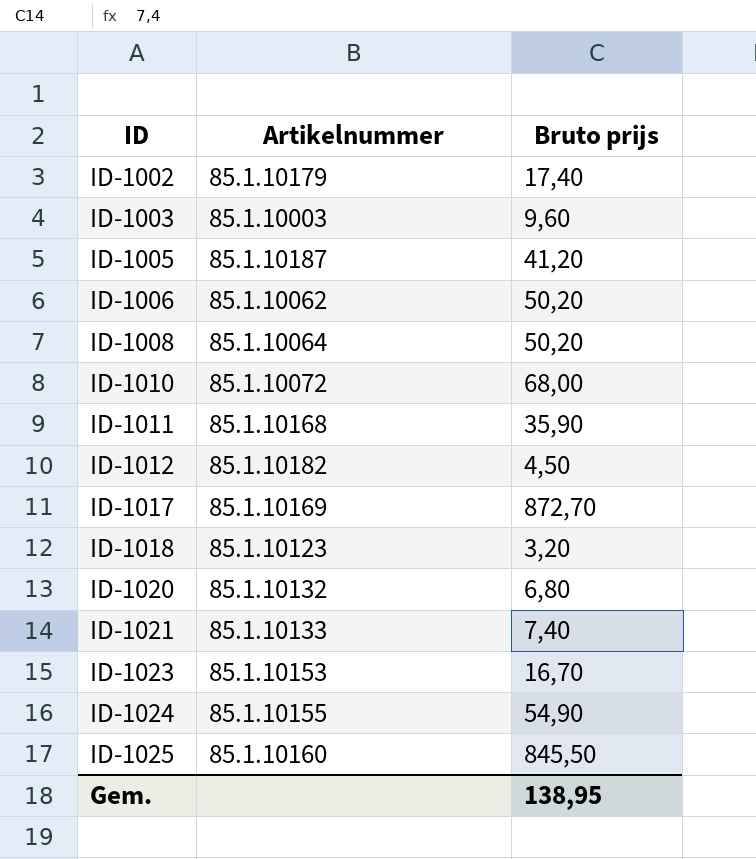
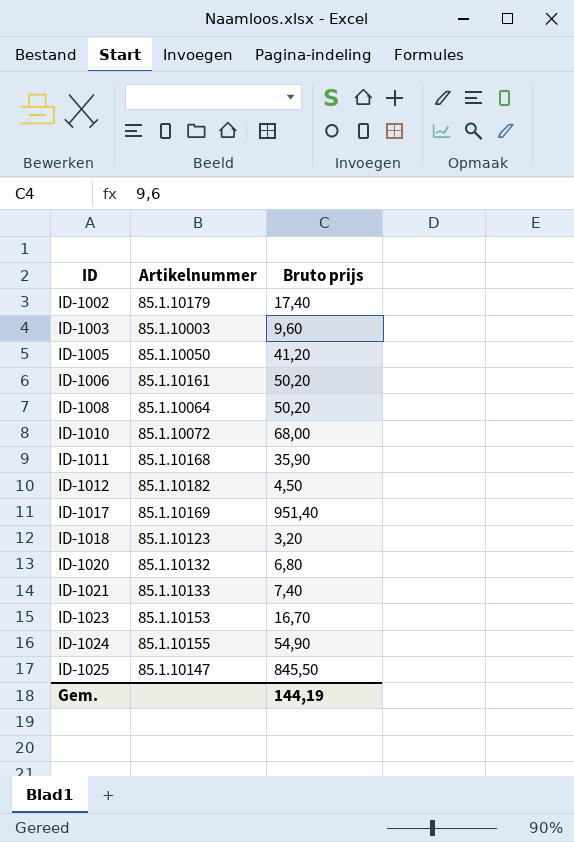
ID-1005 | Artikelnummer: 85.1.10187 -> 85.1.10050
ID-1006 | Artikelnummer: 85.1.10062 -> 85.1.10161
ID-1017 | Bruto prijs: 872,70 -> 951,40
ID-1025 | Artikelnummer: 85.1.10160 -> 85.1.10147
Gem. | Bruto prijs: 138,95 -> 144,19

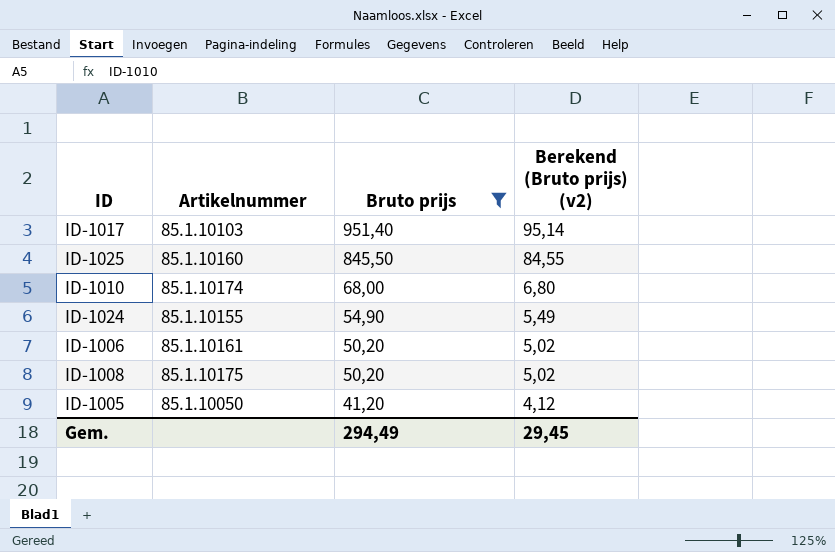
filter: none -> Bruto prijs >= 41,20
row order: ID ascending -> Bruto prijs descending
column Berekend (Bruto prijs) (v2) | formula: none -> [Bruto prijs] * 0,1
ID-1017 | Artikelnummer: 85.1.10169 -> 85.1.10103
ID-1025 | Artikelnummer: 85.1.10147 -> 85.1.10160
ID-1010 | Artikelnummer: 85.1.10072 -> 85.1.10174
ID-1008 | Artikelnummer: 85.1.10064 -> 85.1.10175
Gem. | Bruto prijs: 144,19 -> 294,49

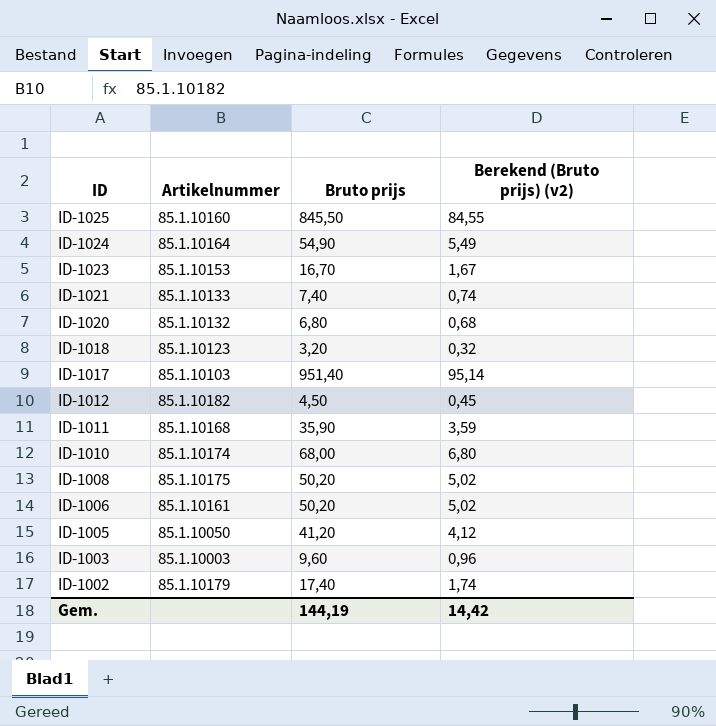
filter: Bruto prijs >= 41,20 -> none
row order: Bruto prijs descending -> ID descending
ID-1024 | Artikelnummer: 85.1.10155 -> 85.1.10164
Gem. | Bruto prijs: 294,49 -> 144,19
Gem. | Berekend (Bruto prijs) (v2): 29,45 -> 14,42

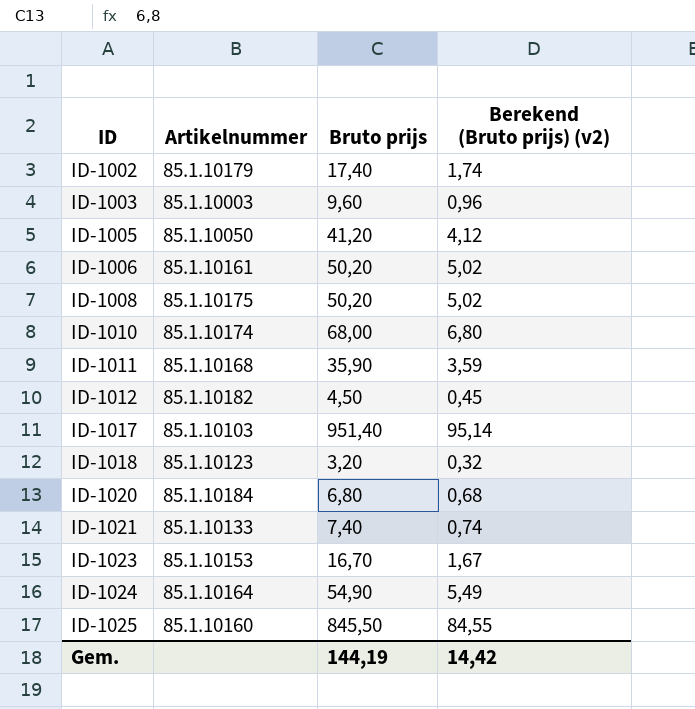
row order: ID descending -> ID ascending
ID-1020 | Artikelnummer: 85.1.10132 -> 85.1.10184

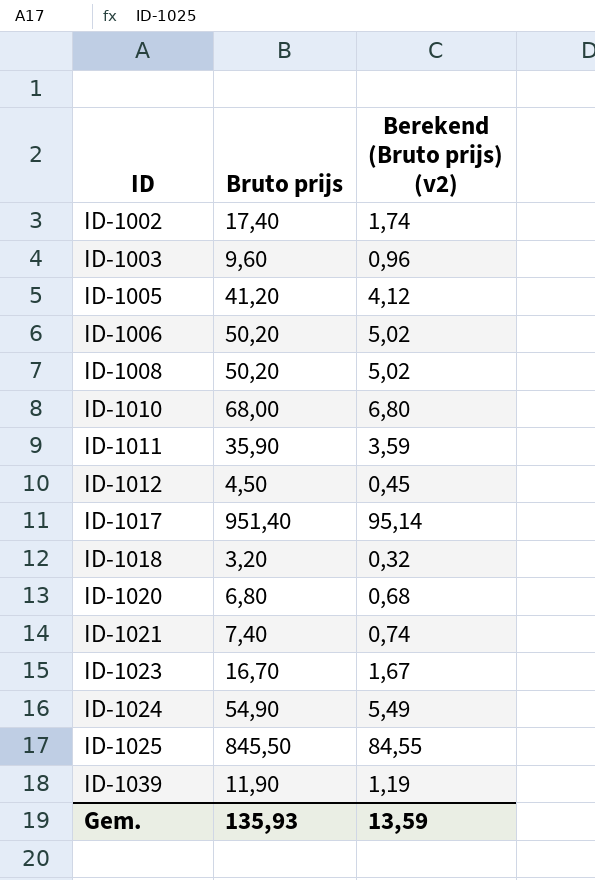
column Artikelnummer | position: 2 -> none
row ID-1039: none -> 11,90 | 1,19
Gem. | Bruto prijs: 144,19 -> 135,93
Gem. | Berekend (Bruto prijs) (v2): 14,42 -> 13,59

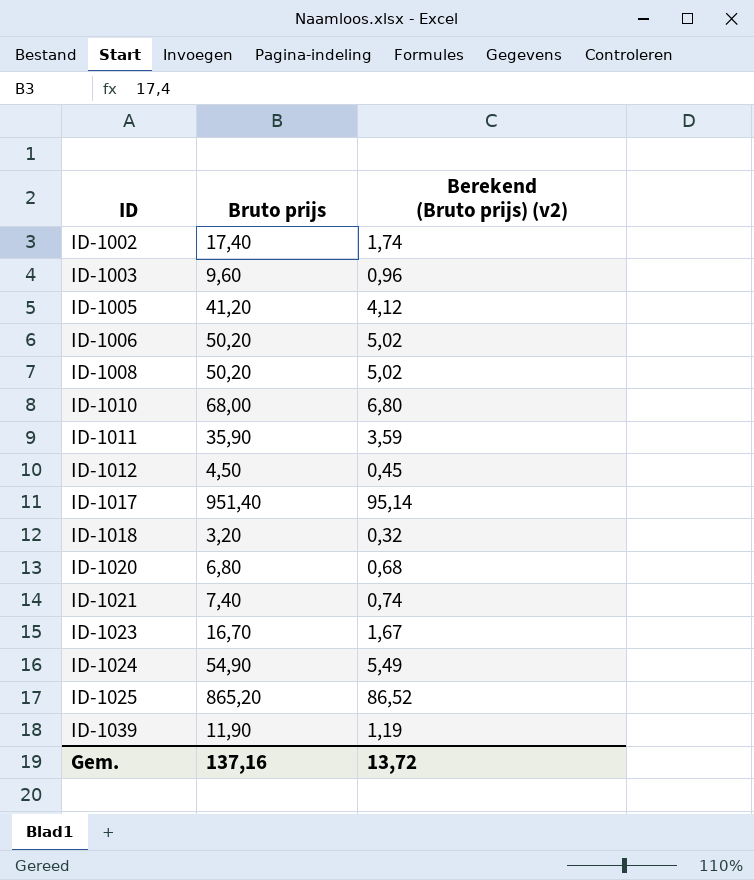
ID-1025 | Bruto prijs: 845,50 -> 865,20
ID-1025 | Berekend (Bruto prijs) (v2): 84,55 -> 86,52
Gem. | Bruto prijs: 135,93 -> 137,16
Gem. | Berekend (Bruto prijs) (v2): 13,59 -> 13,72

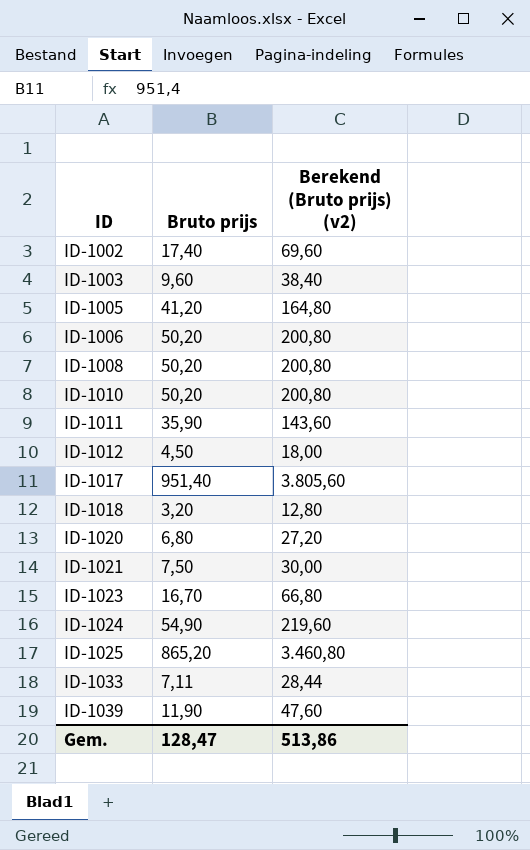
column Berekend (Bruto prijs) (v2) | formula: [Bruto prijs] * 0,1 -> [Bruto prijs] * 4
ID-1010 | Bruto prijs: 68,00 -> 50,20
ID-1021 | Bruto prijs: 7,40 -> 7,50
row ID-1033: none -> 7,11 | 28,44
Gem. | Bruto prijs: 137,16 -> 128,47
Gem. | Berekend (Bruto prijs) (v2): 13,72 -> 513,86

